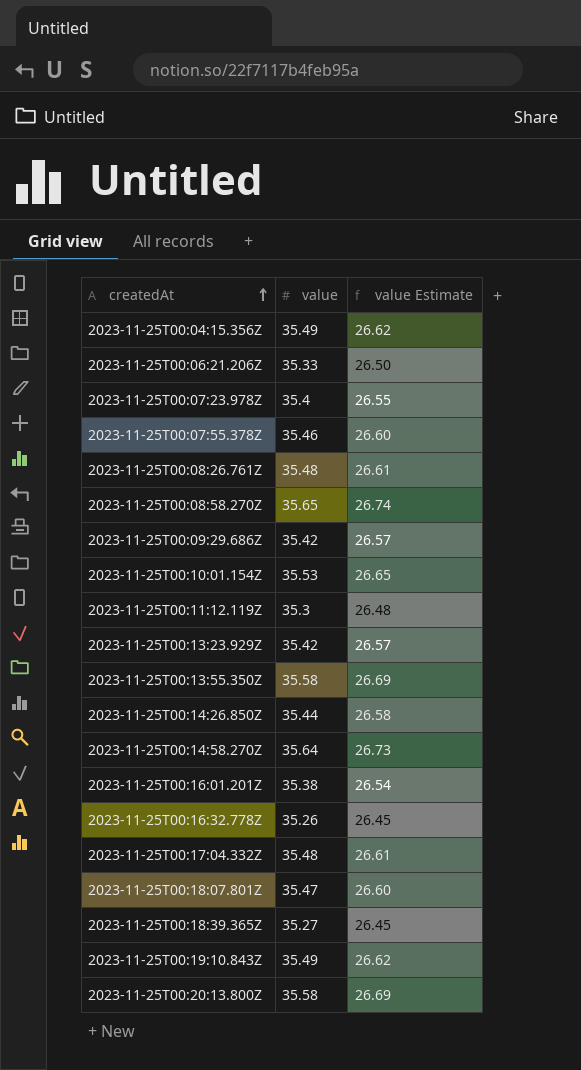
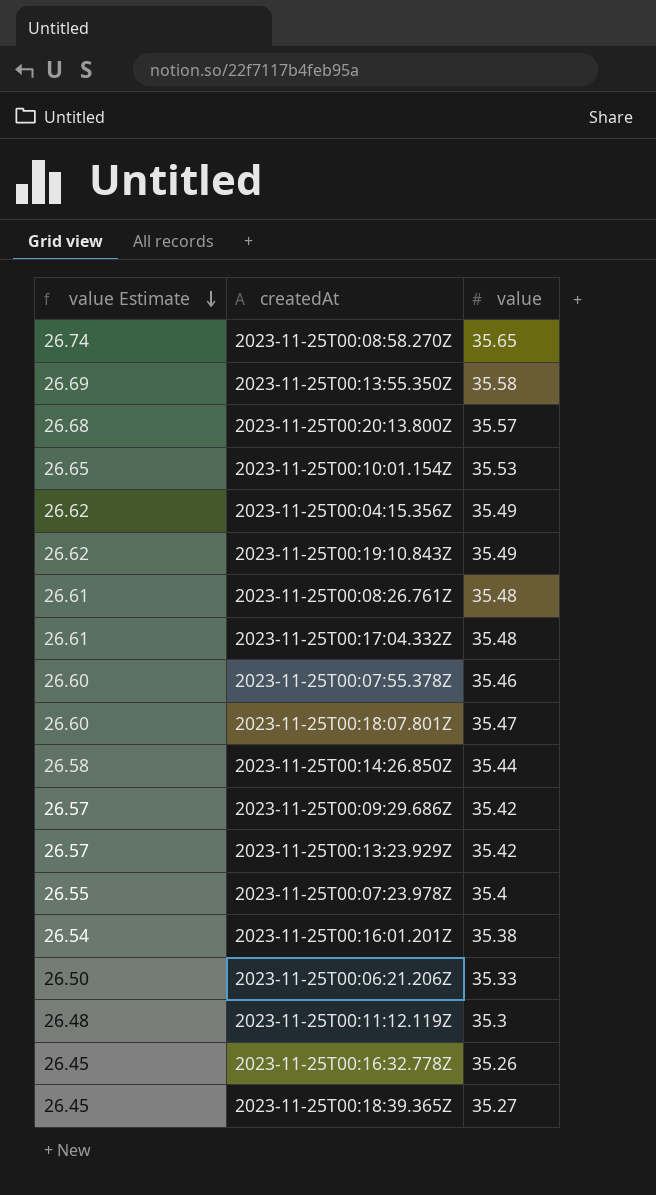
row order: createdAt ascending -> value Estimate descending
column value Estimate | position: 3 -> 1
row 2023-11-25T00:14:58.270Z: 35.64 | 26.73 -> none
2023-11-25T00:20:13.800Z | value Estimate: 26.69 -> 26.68
2023-11-25T00:20:13.800Z | value: 35.58 -> 35.57

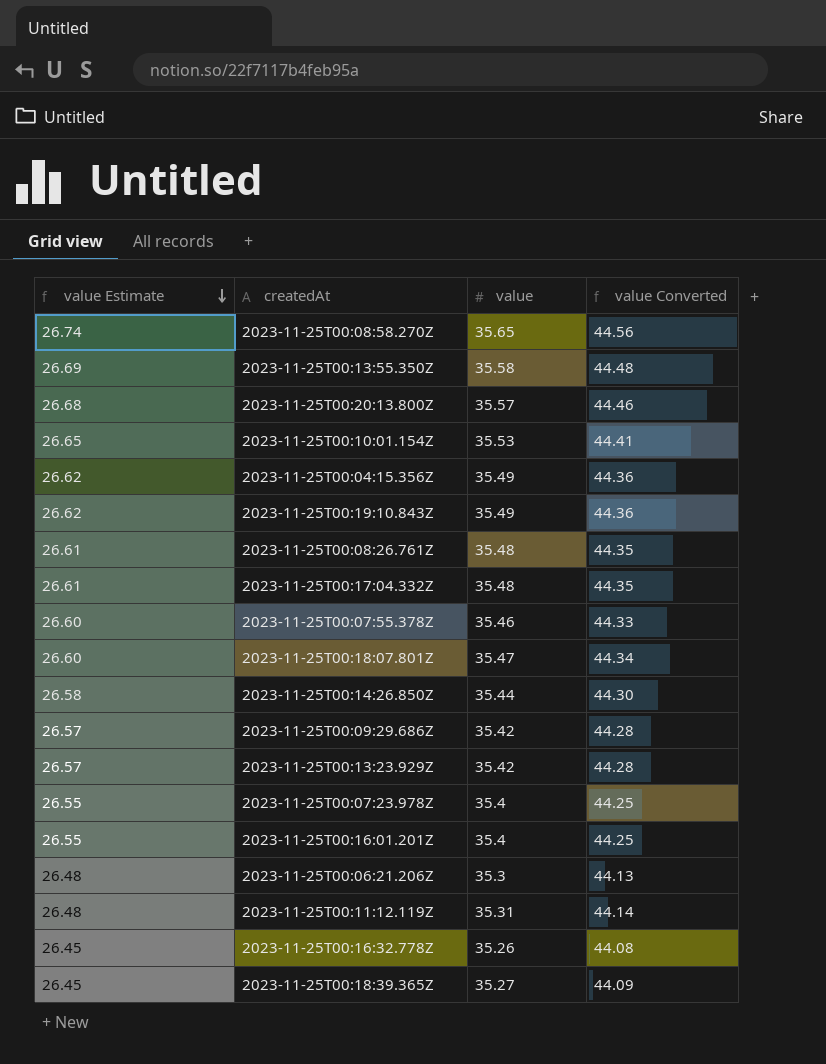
column value Converted | formula: none -> [value] * 1.25
2023-11-25T00:16:01.201Z | value Estimate: 26.54 -> 26.55
2023-11-25T00:16:01.201Z | value: 35.38 -> 35.4
2023-11-25T00:06:21.206Z | value Estimate: 26.50 -> 26.48
2023-11-25T00:06:21.206Z | value: 35.33 -> 35.3
2023-11-25T00:11:12.119Z | value: 35.3 -> 35.31

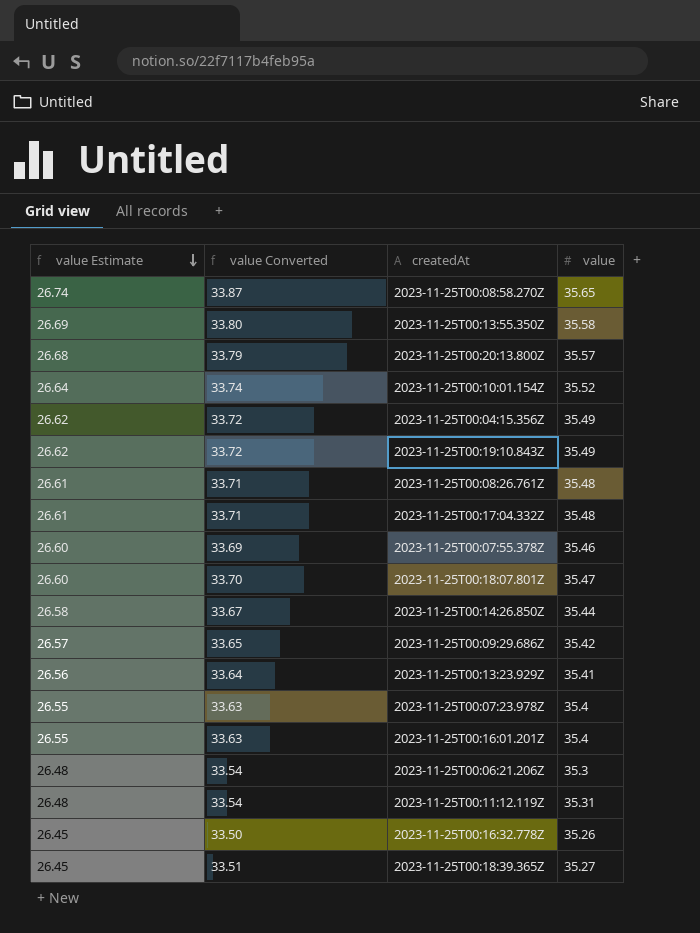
column value Converted | formula: [value] * 1.25 -> [value] * 0.95
column value Converted | position: 4 -> 2
2023-11-25T00:10:01.154Z | value Estimate: 26.65 -> 26.64
2023-11-25T00:10:01.154Z | value: 35.53 -> 35.52
2023-11-25T00:13:23.929Z | value Estimate: 26.57 -> 26.56
2023-11-25T00:13:23.929Z | value: 35.42 -> 35.41

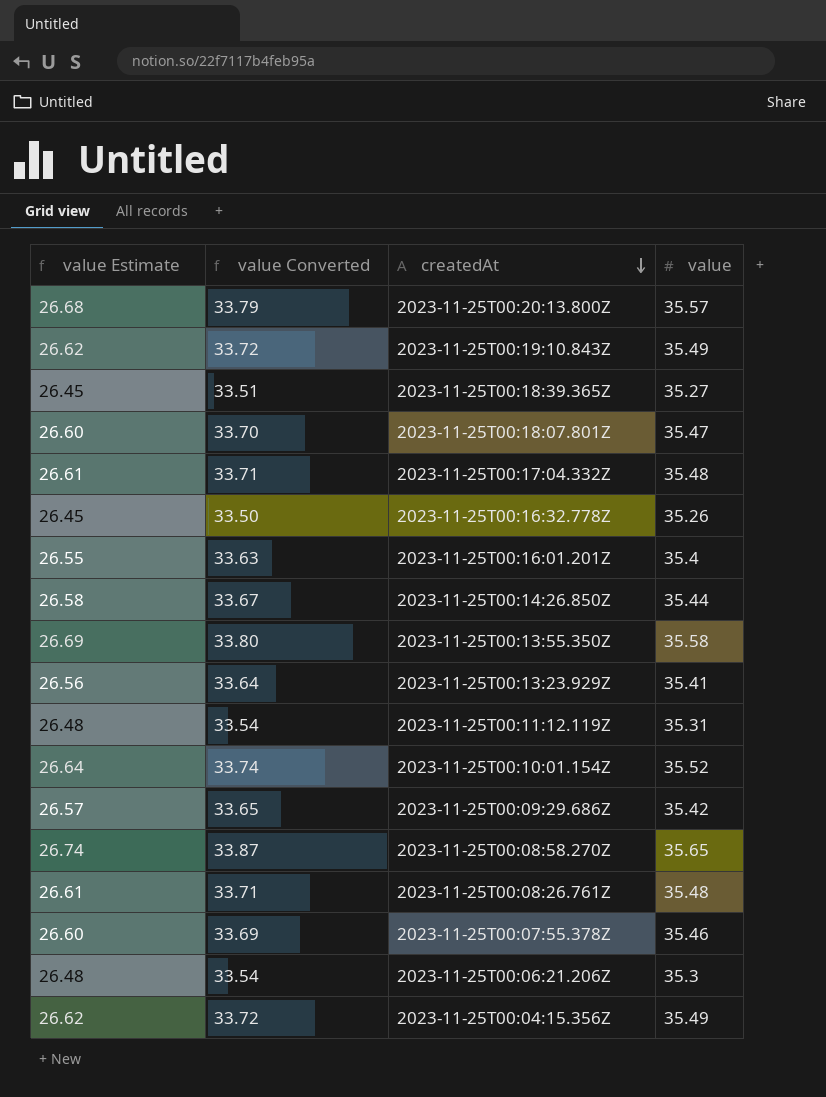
row order: value Estimate descending -> createdAt descending
row 2023-11-25T00:07:23.978Z: 26.55 | 33.63 | 35.4 -> none

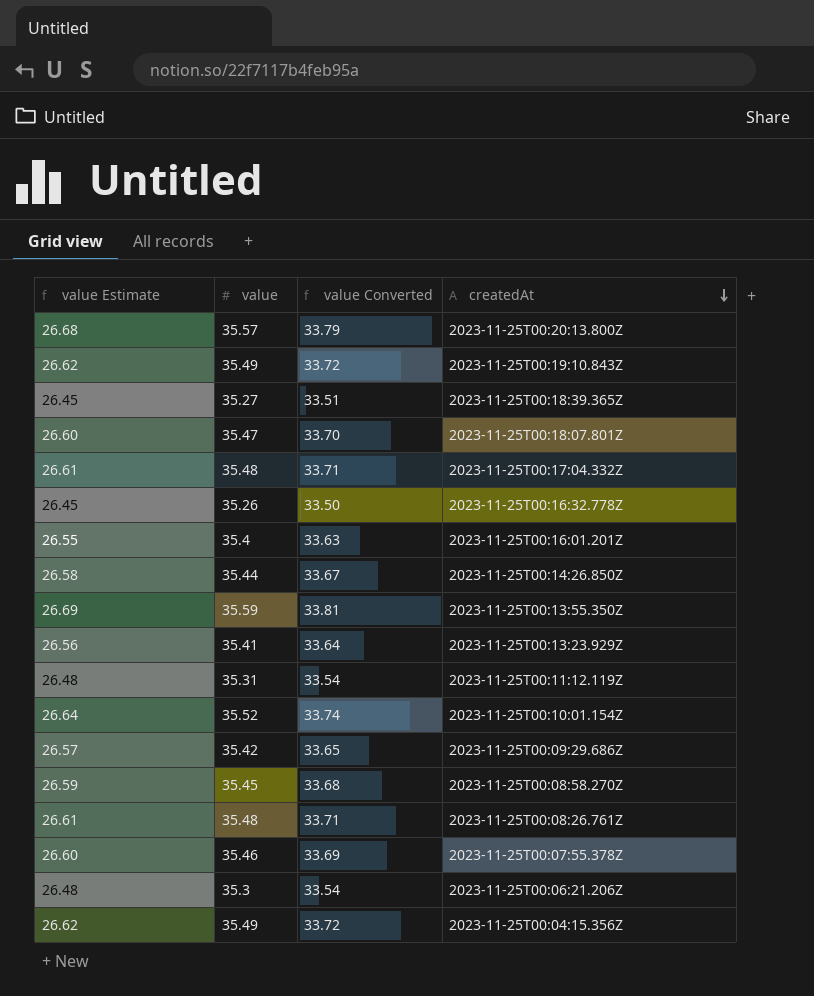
column value | position: 4 -> 2
2023-11-25T00:13:55.350Z | value: 35.58 -> 35.59
2023-11-25T00:13:55.350Z | value Converted: 33.80 -> 33.81
2023-11-25T00:08:58.270Z | value Estimate: 26.74 -> 26.59
2023-11-25T00:08:58.270Z | value: 35.65 -> 35.45
2023-11-25T00:08:58.270Z | value Converted: 33.87 -> 33.68

